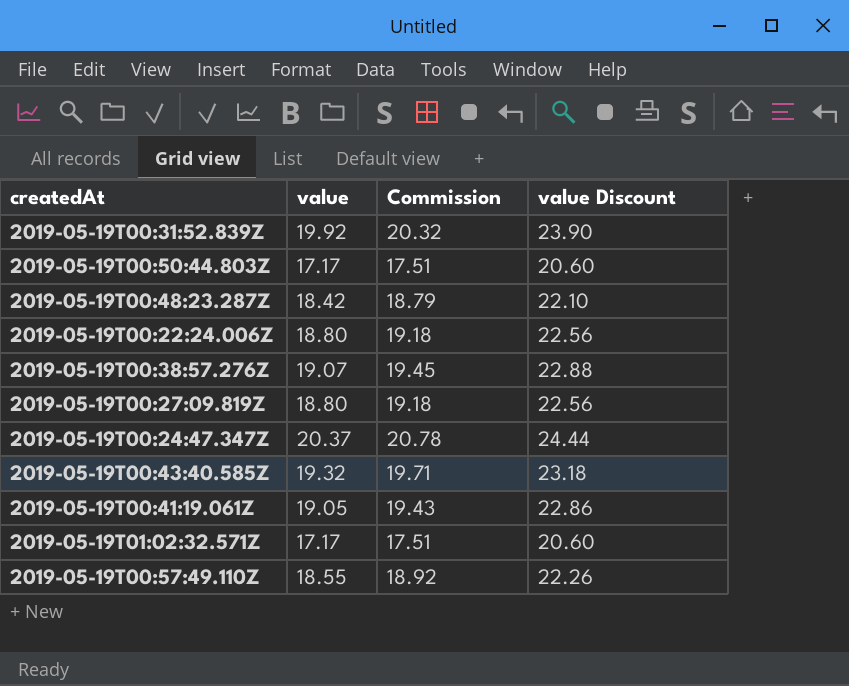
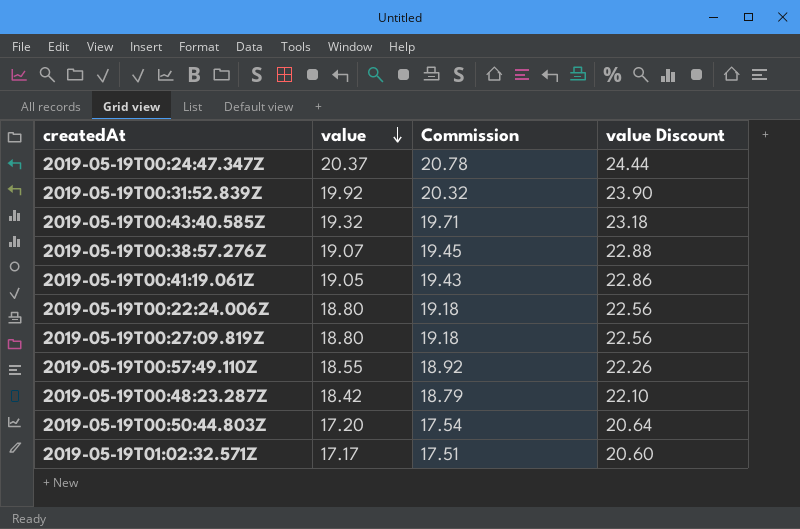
row order: none -> value descending
2019-05-19T00:50:44.803Z | value: 17.17 -> 17.20
2019-05-19T00:50:44.803Z | Commission: 17.51 -> 17.54
2019-05-19T00:50:44.803Z | value Discount: 20.60 -> 20.64

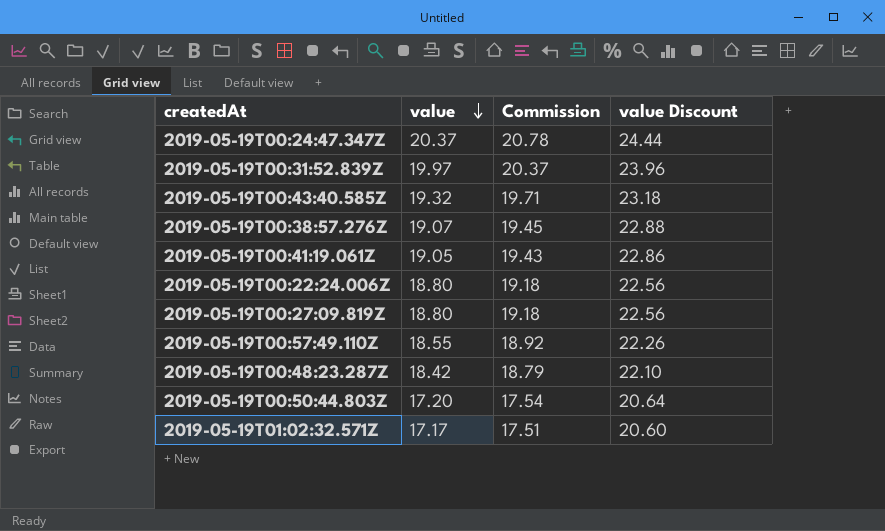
2019-05-19T00:31:52.839Z | value: 19.92 -> 19.97
2019-05-19T00:31:52.839Z | Commission: 20.32 -> 20.37
2019-05-19T00:31:52.839Z | value Discount: 23.90 -> 23.96

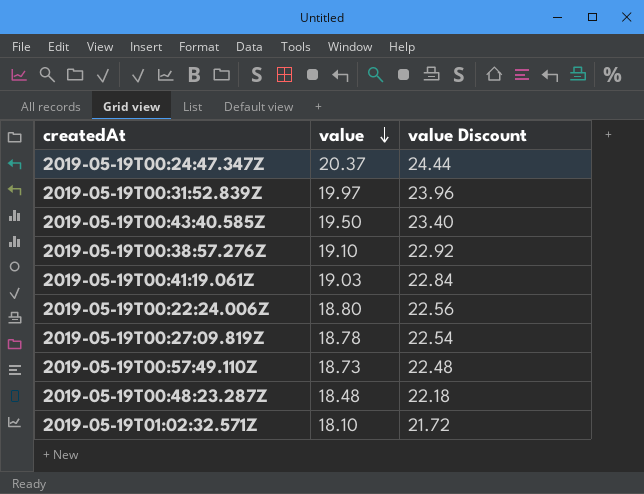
column Commission | formula: [value] * 1.02 -> none
row 2019-05-19T00:50:44.803Z: 17.20 | 17.54 | 20.64 -> none
2019-05-19T00:43:40.585Z | value: 19.32 -> 19.50
2019-05-19T00:43:40.585Z | value Discount: 23.18 -> 23.40
2019-05-19T00:38:57.276Z | value: 19.07 -> 19.10
2019-05-19T00:38:57.276Z | value Discount: 22.88 -> 22.92
2019-05-19T00:41:19.061Z | value: 19.05 -> 19.03
2019-05-19T00:41:19.061Z | value Discount: 22.86 -> 22.84
2019-05-19T00:27:09.819Z | value: 18.80 -> 18.78
2019-05-19T00:27:09.819Z | value Discount: 22.56 -> 22.54
2019-05-19T00:57:49.110Z | value: 18.55 -> 18.73
2019-05-19T00:57:49.110Z | value Discount: 22.26 -> 22.48
2019-05-19T00:48:23.287Z | value: 18.42 -> 18.48
2019-05-19T00:48:23.287Z | value Discount: 22.10 -> 22.18
2019-05-19T01:02:32.571Z | value: 17.17 -> 18.10
2019-05-19T01:02:32.571Z | value Discount: 20.60 -> 21.72

